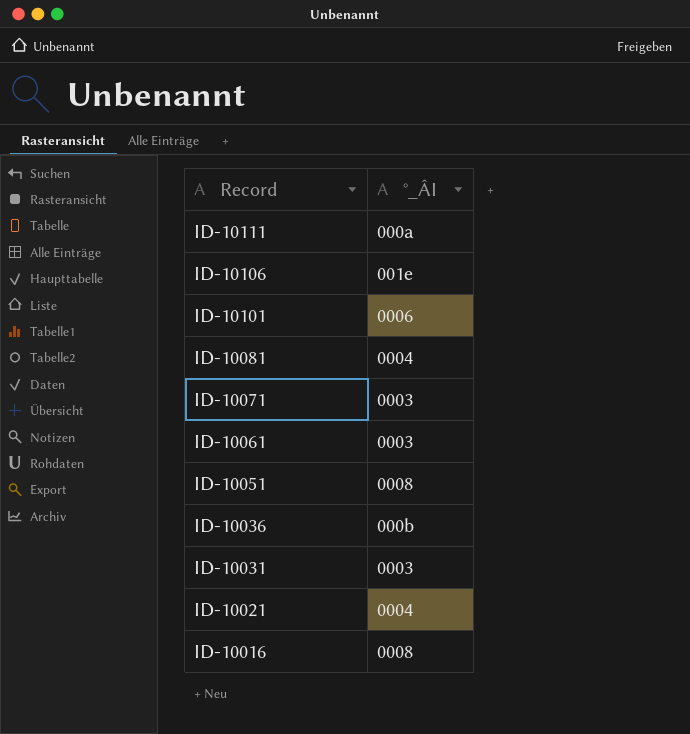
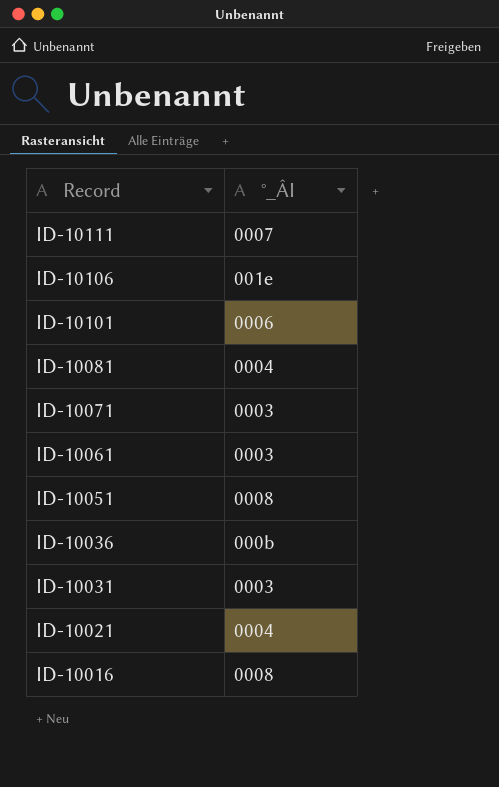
ID-10111 | °_ÂI: 000a -> 0007

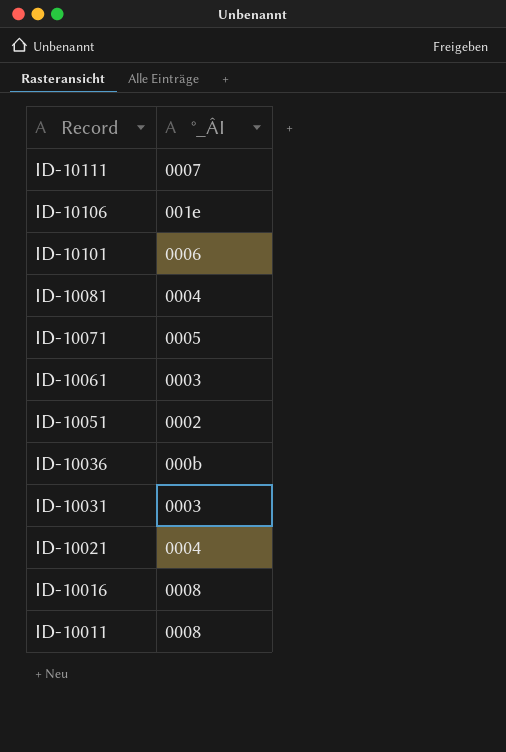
ID-10071 | °_ÂI: 0003 -> 0005
ID-10051 | °_ÂI: 0008 -> 0002
row ID-10011: none -> 0008

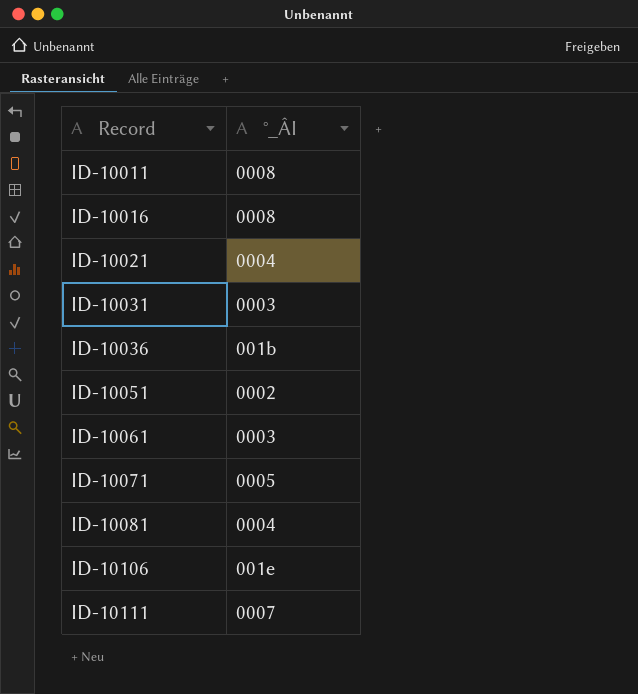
row order: Record descending -> Record ascending
row ID-10101: 0006 -> none
ID-10036 | °_ÂI: 000b -> 001b

